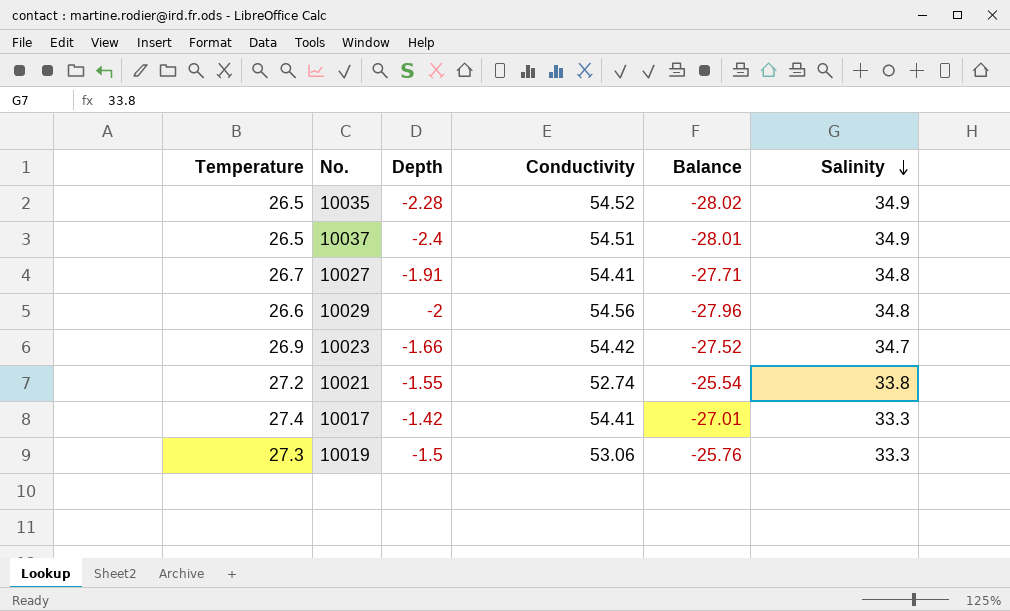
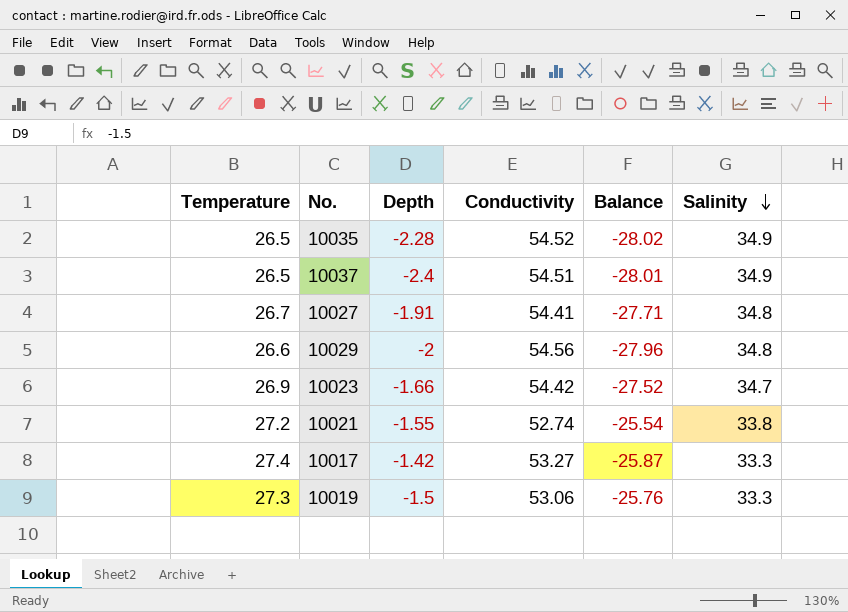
10017 | Conductivity: 54.41 -> 53.27
10017 | Balance: -27.01 -> -25.87

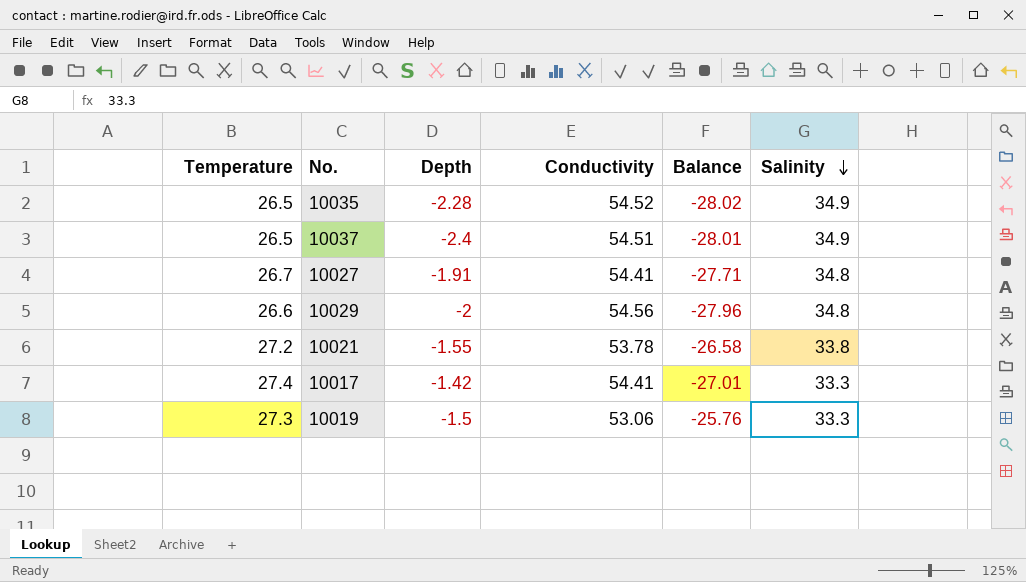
row 10023: 26.9 | -1.66 | 54.42 | -27.52 | 34.7 -> none
10021 | Conductivity: 52.74 -> 53.78
10021 | Balance: -25.54 -> -26.58
10017 | Conductivity: 53.27 -> 54.41
10017 | Balance: -25.87 -> -27.01

